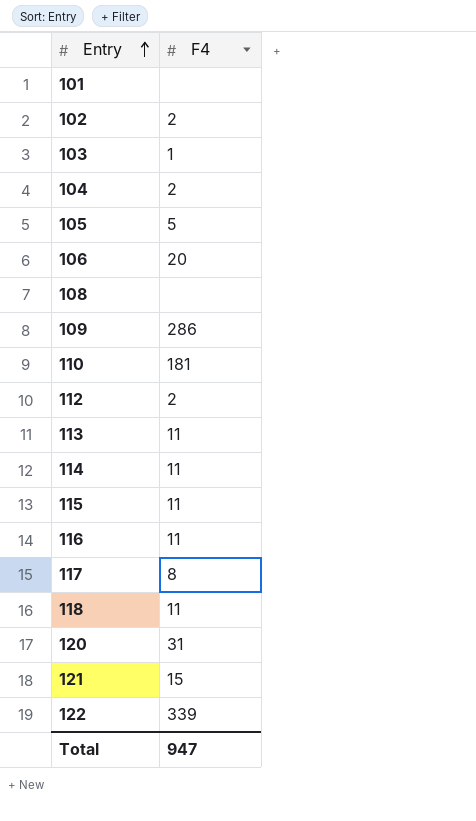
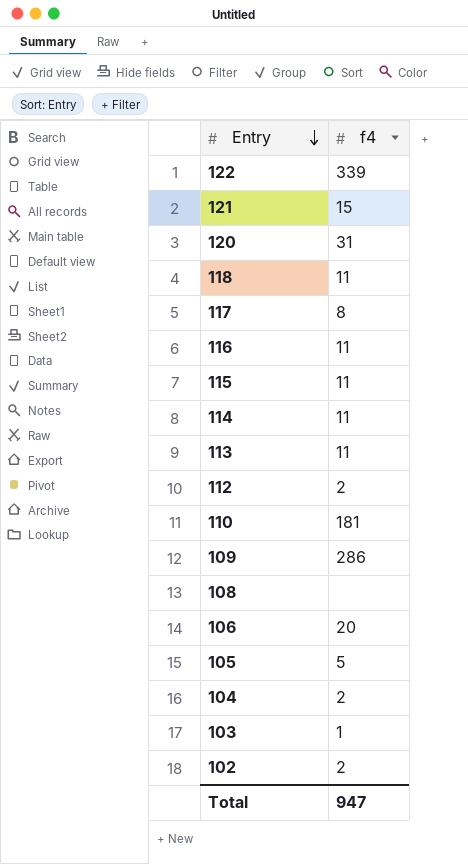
row order: Entry ascending -> Entry descending
column name: F4 -> f4
row 101: none -> none

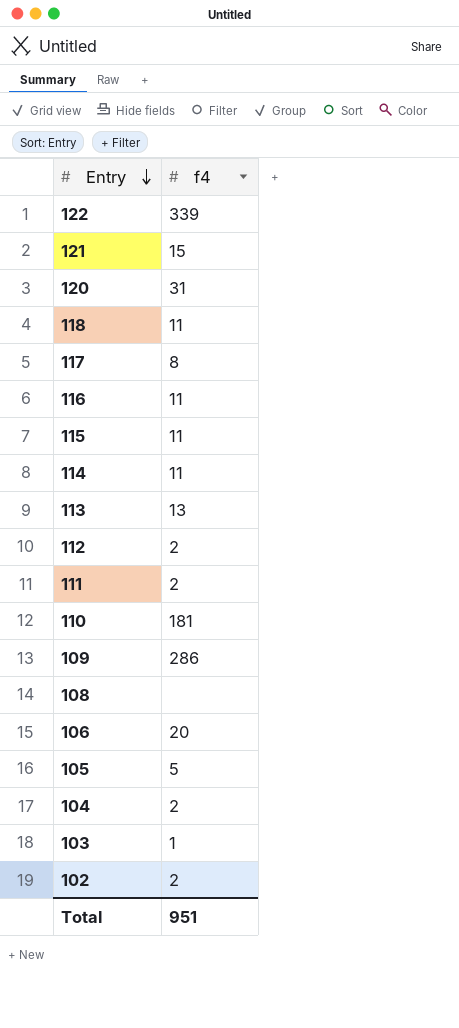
113 | f4: 11 -> 13
row 111: none -> 2
Total | f4: 947 -> 951

